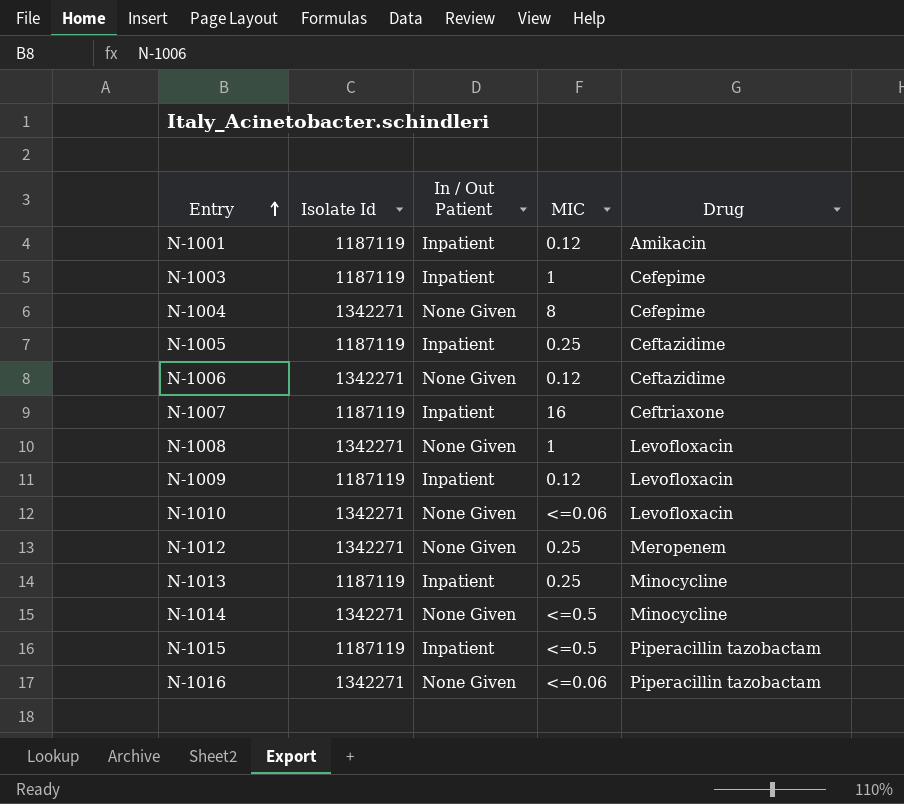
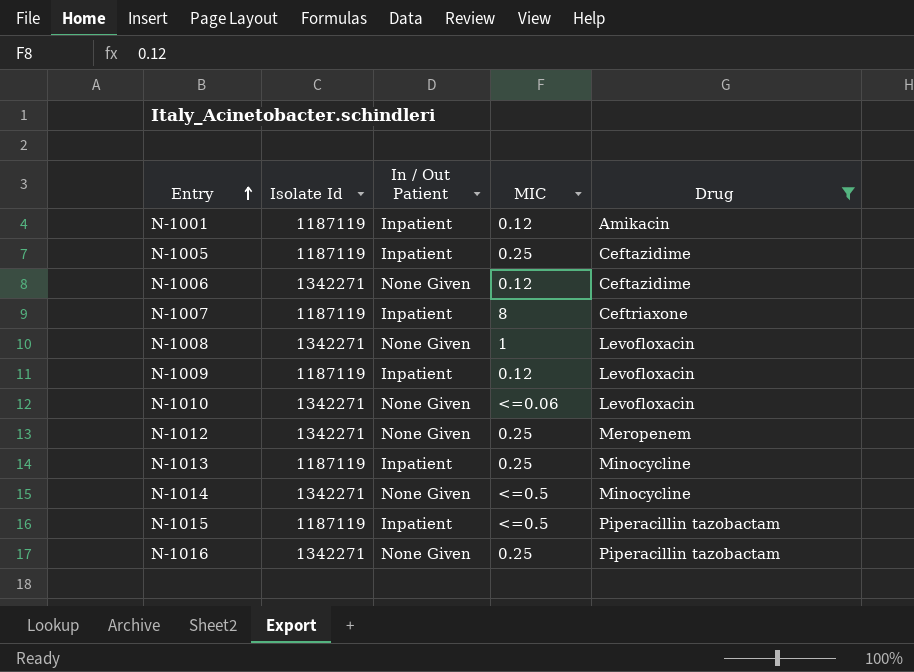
filter: none -> Drug != Cefepime
N-1007 | MIC: 16 -> 8
N-1016 | MIC: <=0.06 -> 0.25

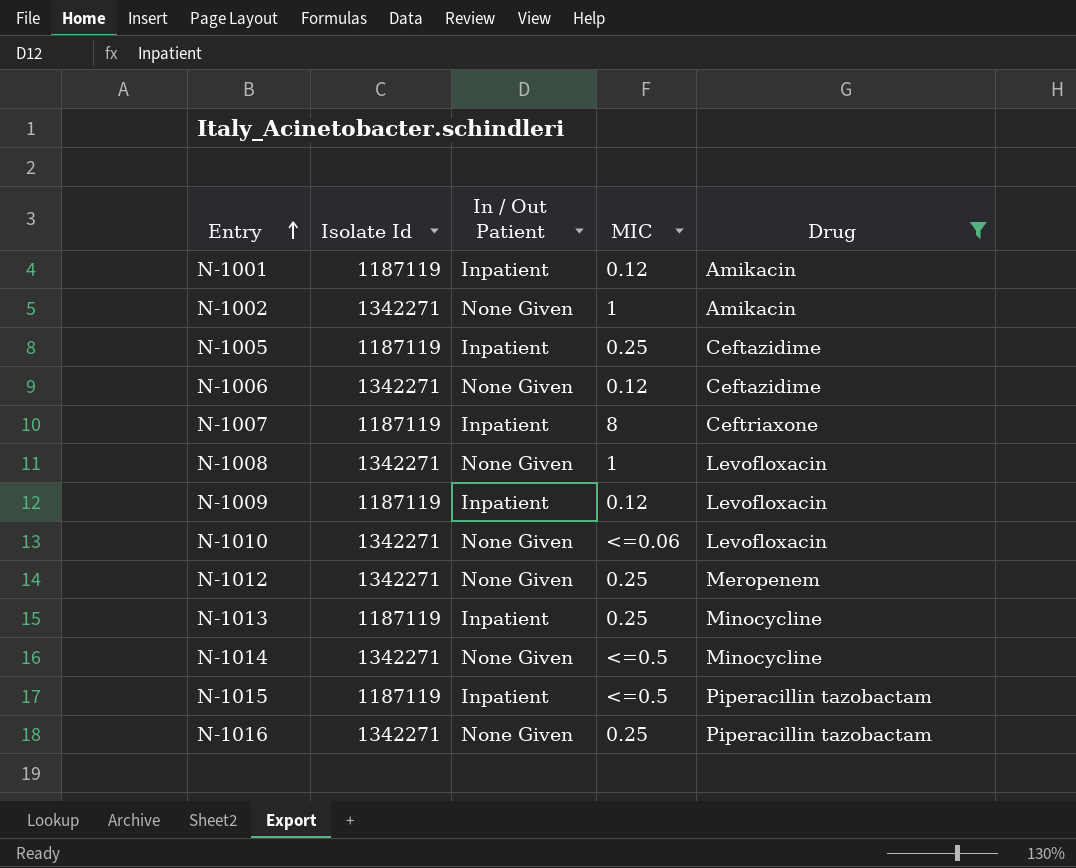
row N-1002: none -> 1342271 | None Given | 1 | Amikacin

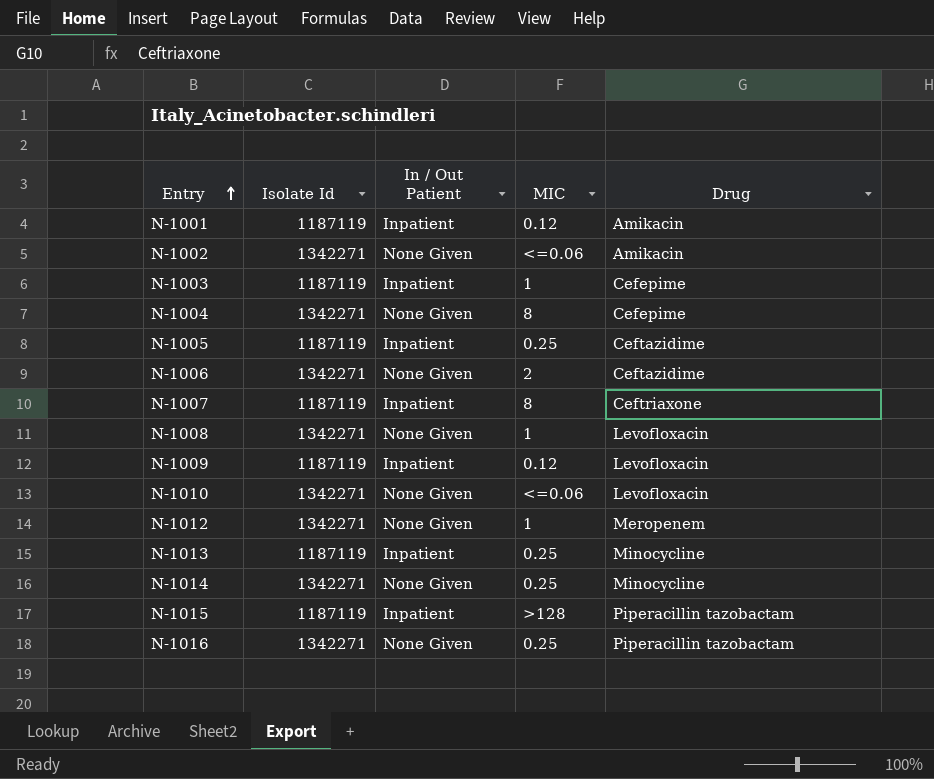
filter: Drug != Cefepime -> none
N-1002 | MIC: 1 -> <=0.06
N-1006 | MIC: 0.12 -> 2
N-1012 | MIC: 0.25 -> 1
N-1014 | MIC: <=0.5 -> 0.25
N-1015 | MIC: <=0.5 -> >128

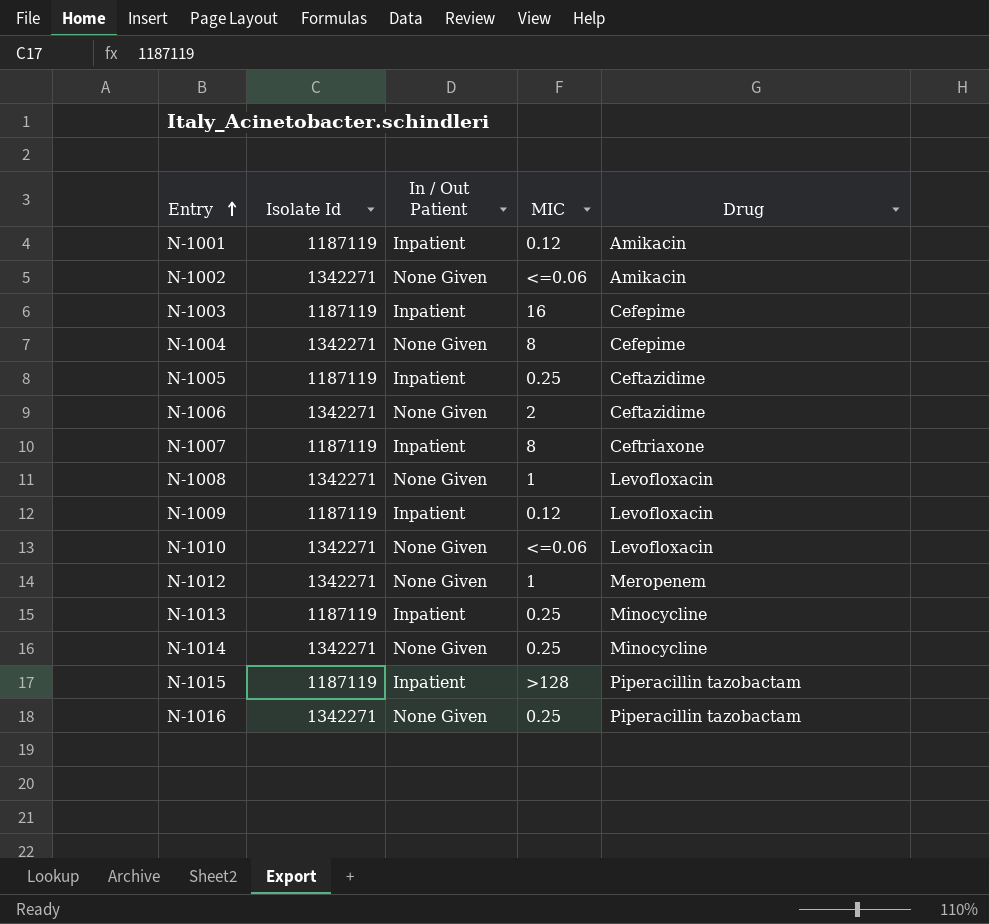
N-1003 | MIC: 1 -> 16

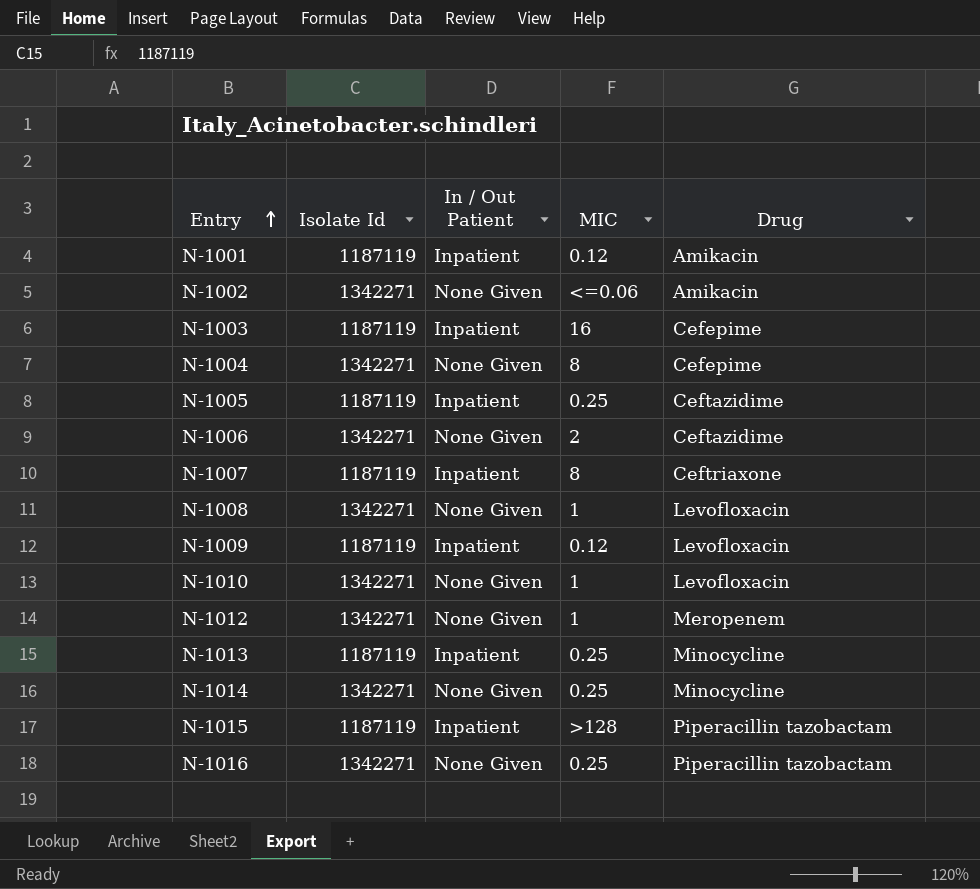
N-1010 | MIC: <=0.06 -> 1

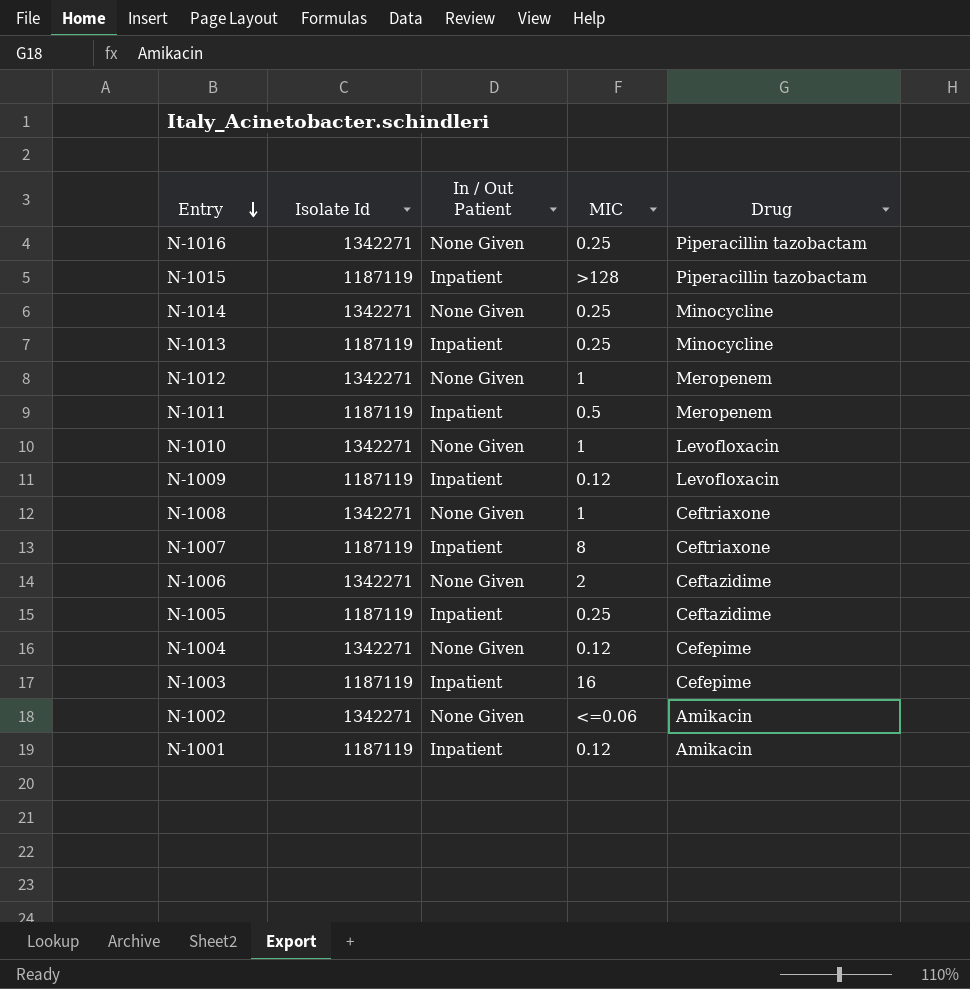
row order: Entry ascending -> Entry descending
row N-1011: none -> 1187119 | Inpatient | 0.5 | Meropenem
N-1008 | Drug: Levofloxacin -> Ceftriaxone
N-1004 | MIC: 8 -> 0.12

